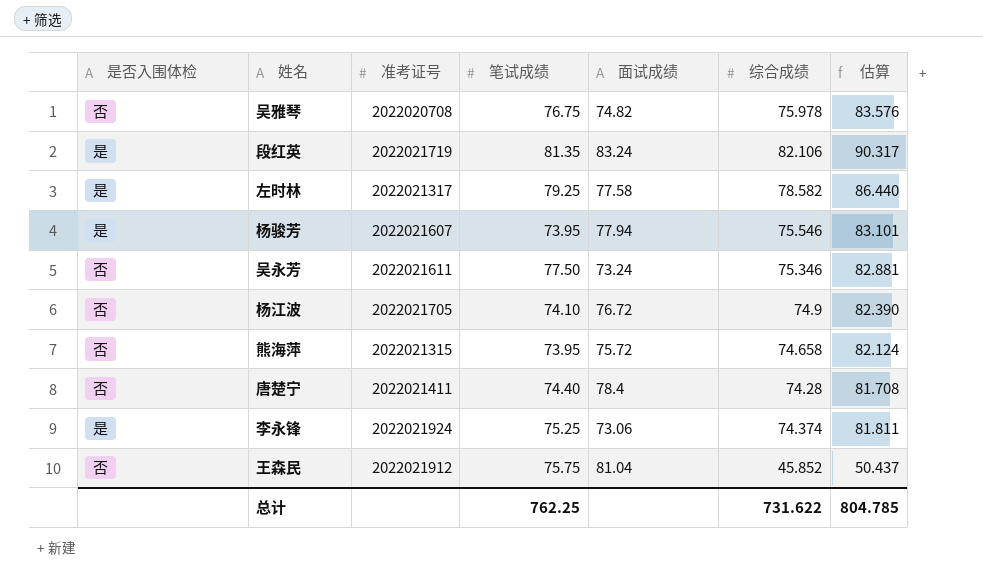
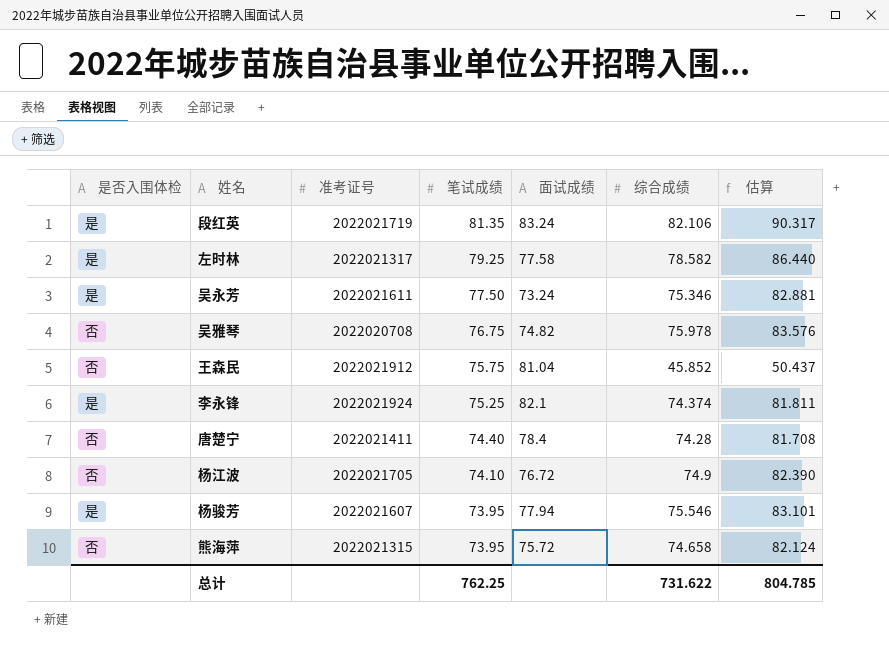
row order: none -> 笔试成绩 descending
吴永芳 | 是否入围体检: 否 -> 是
李永锋 | 面试成绩: 73.06 -> 82.1

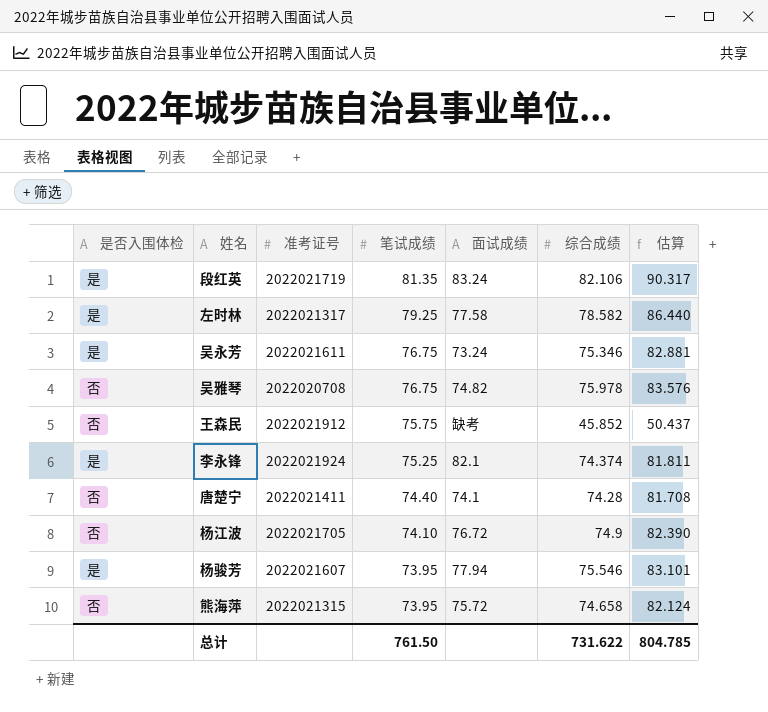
吴永芳 | 笔试成绩: 77.50 -> 76.75
王森民 | 面试成绩: 81.04 -> 缺考
唐楚宁 | 面试成绩: 78.4 -> 74.1
总计 | 笔试成绩: 762.25 -> 761.50

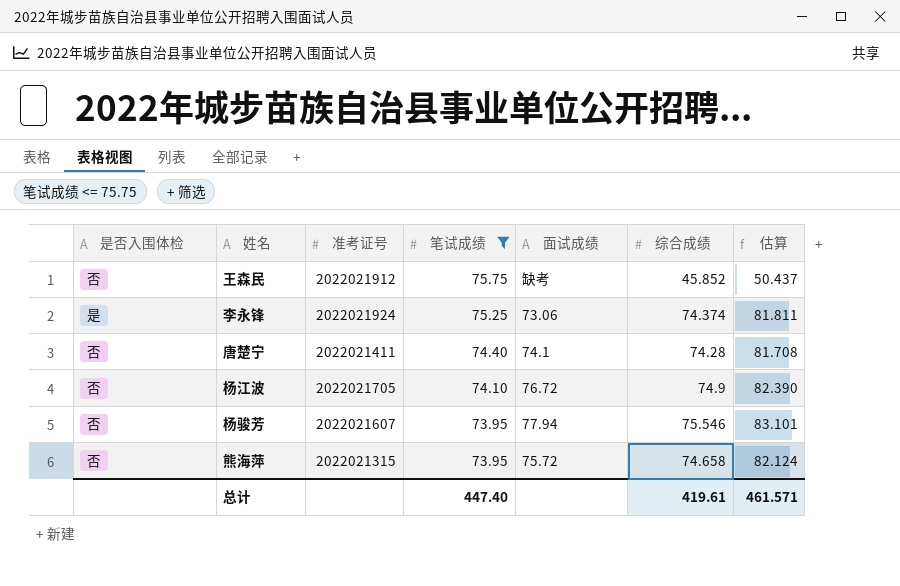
filter: none -> 笔试成绩 <= 75.75
李永锋 | 面试成绩: 82.1 -> 73.06
杨骏芳 | 是否入围体检: 是 -> 否
总计 | 笔试成绩: 761.50 -> 447.40
总计 | 综合成绩: 731.622 -> 419.61
总计 | 估算: 804.785 -> 461.571

